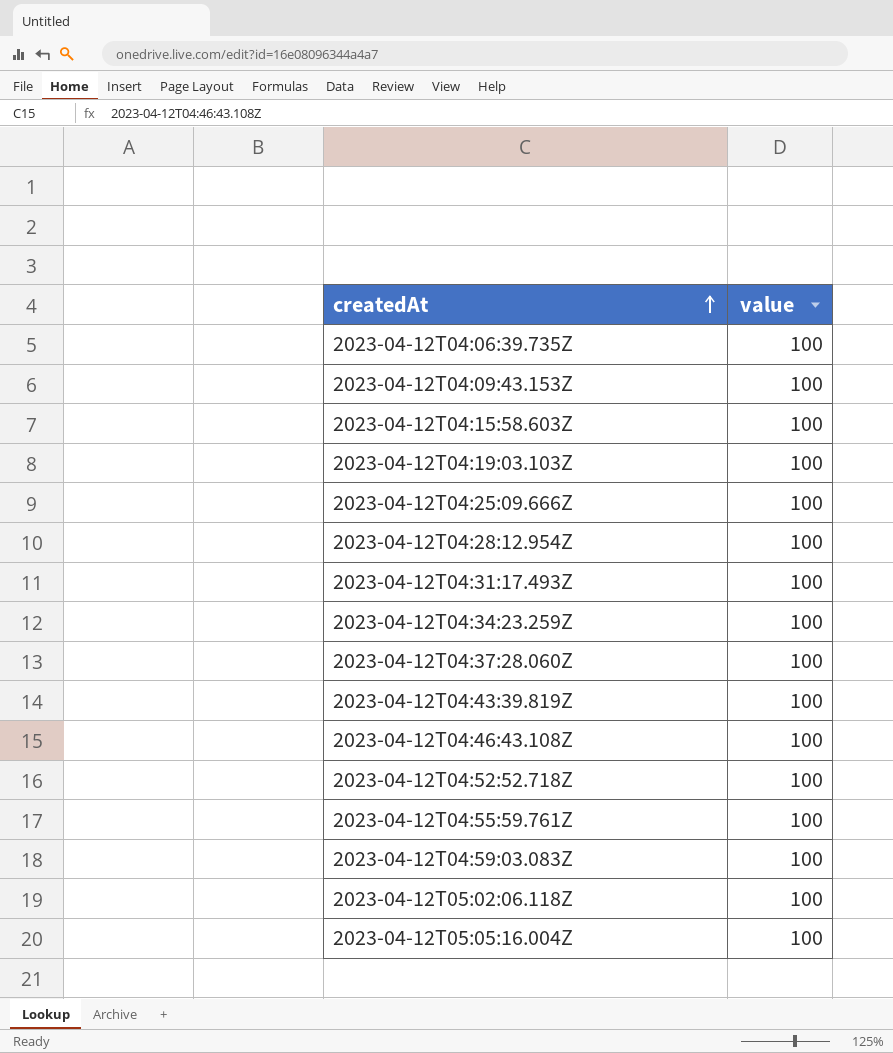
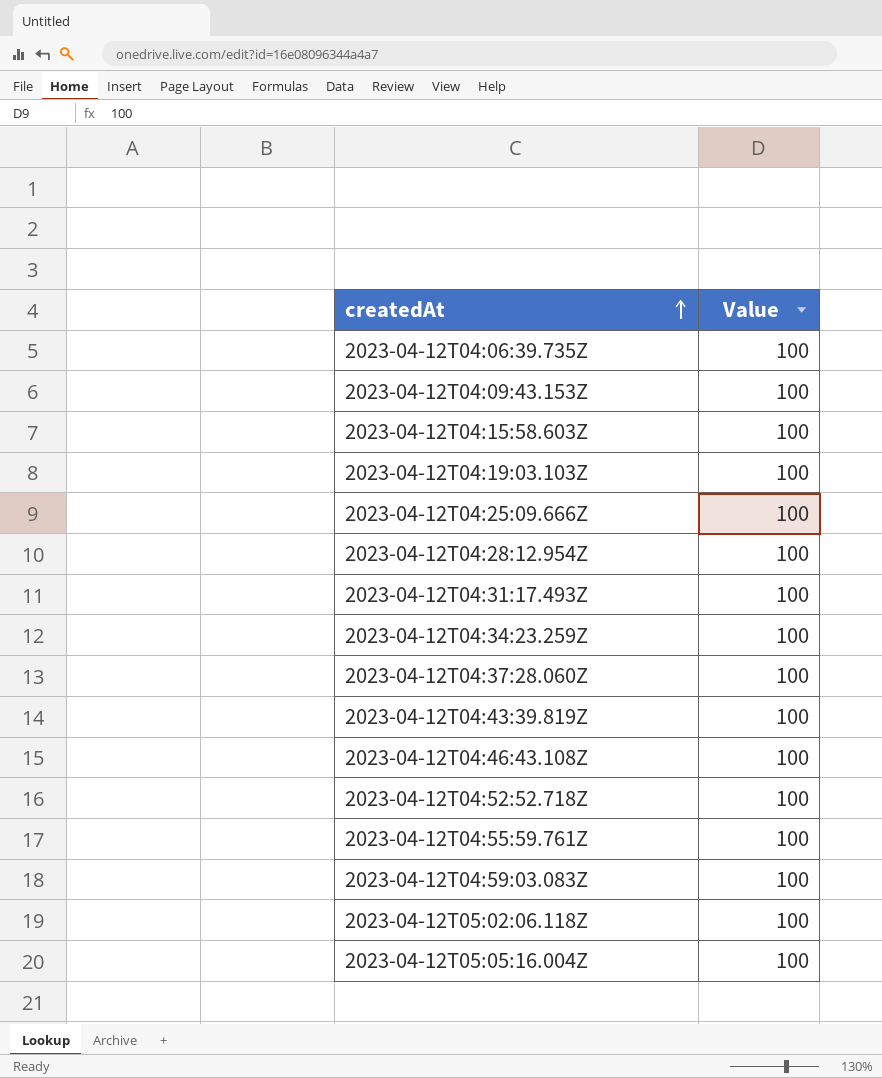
column name: value -> Value

